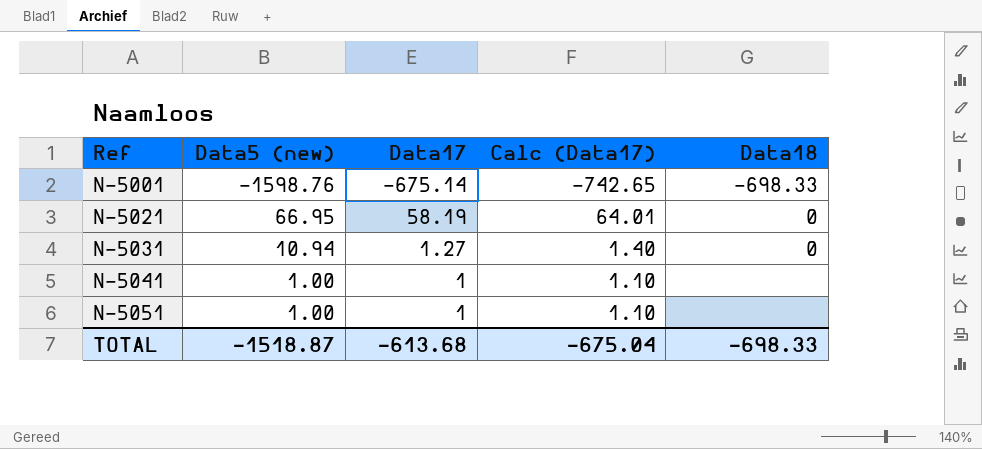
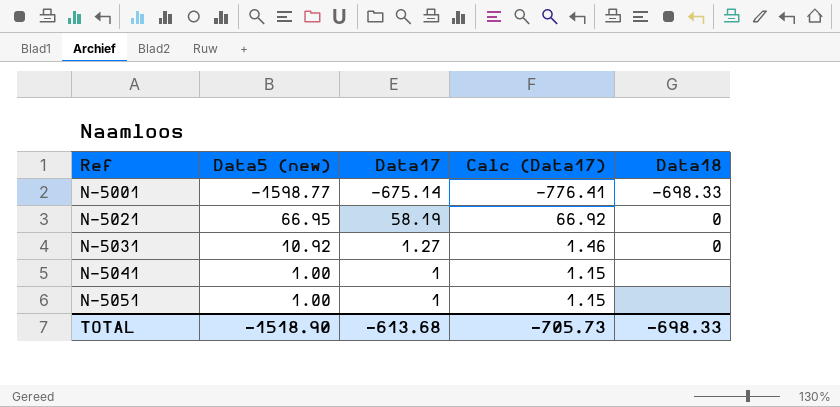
column Calc (Data17) | formula: [Data17] * 1.1 -> [Data17] * 1.15
N-5001 | Data5 (new): -1598.76 -> -1598.77
N-5031 | Data5 (new): 10.94 -> 10.92
TOTAL | Data5 (new): -1518.87 -> -1518.90
TOTAL | Calc (Data17): -675.04 -> -705.73

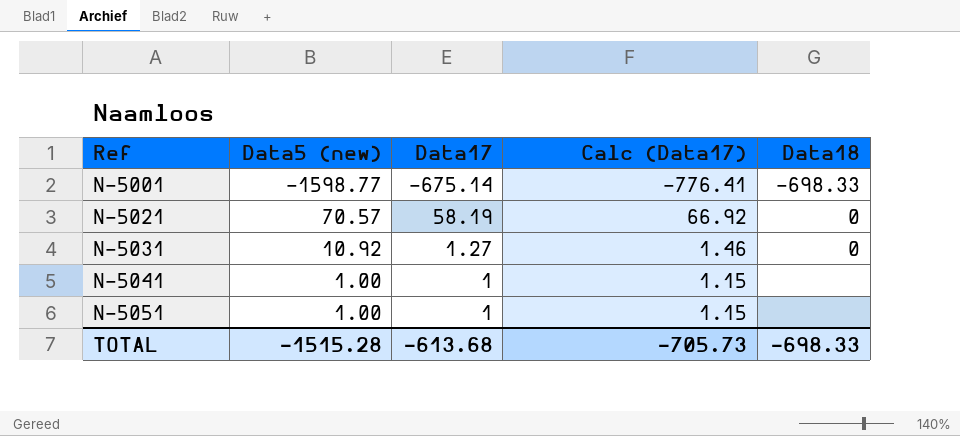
N-5021 | Data5 (new): 66.95 -> 70.57
TOTAL | Data5 (new): -1518.90 -> -1515.28

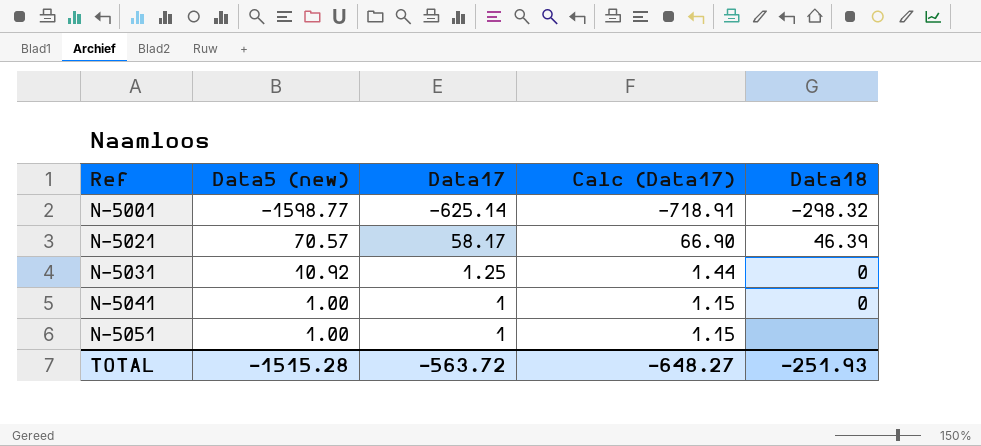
N-5001 | Data17: -675.14 -> -625.14
N-5001 | Calc (Data17): -776.41 -> -718.91
N-5001 | Data18: -698.33 -> -298.32
N-5021 | Data17: 58.19 -> 58.17
N-5021 | Calc (Data17): 66.92 -> 66.90
N-5021 | Data18: 0 -> 46.39
N-5031 | Data17: 1.27 -> 1.25
N-5031 | Calc (Data17): 1.46 -> 1.44
N-5041 | Data18: none -> 0
TOTAL | Data17: -613.68 -> -563.72
TOTAL | Calc (Data17): -705.73 -> -648.27
TOTAL | Data18: -698.33 -> -251.93

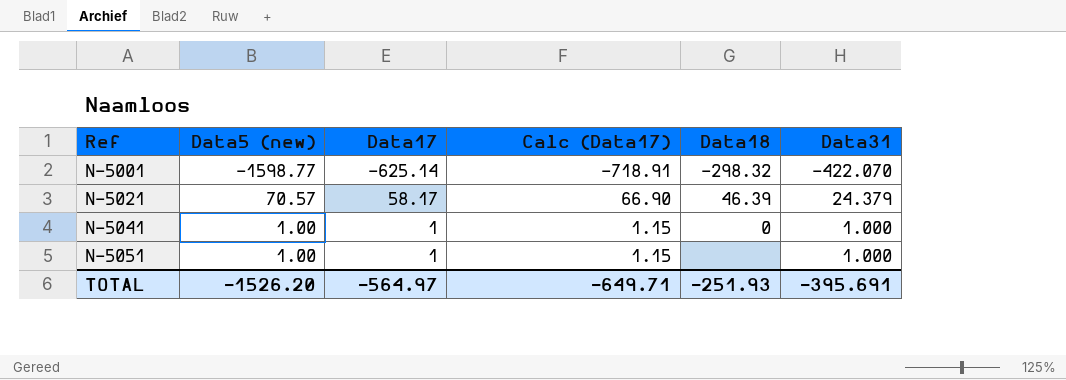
column Data31 | position: none -> 6
row N-5031: 10.92 | 1.25 | 1.44 | 0 -> none
TOTAL | Data5 (new): -1515.28 -> -1526.20
TOTAL | Data17: -563.72 -> -564.97
TOTAL | Calc (Data17): -648.27 -> -649.71

